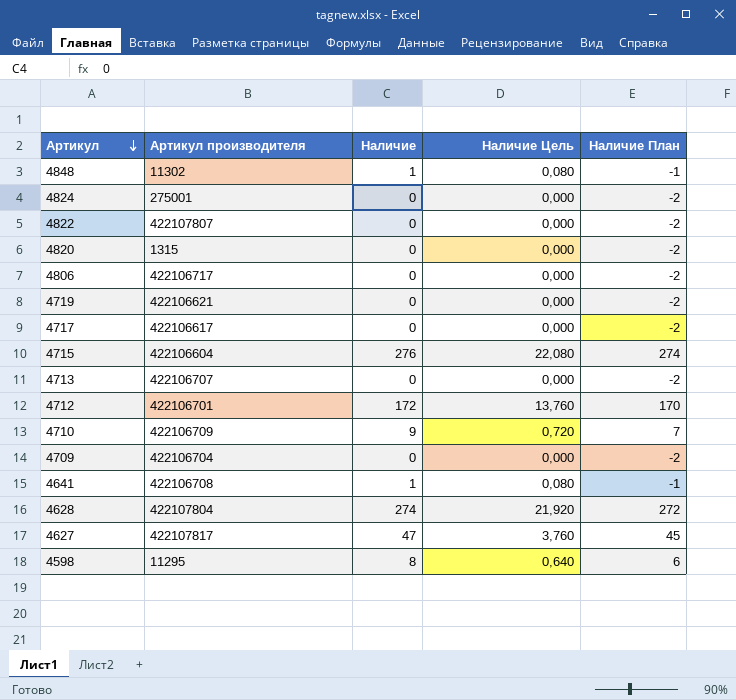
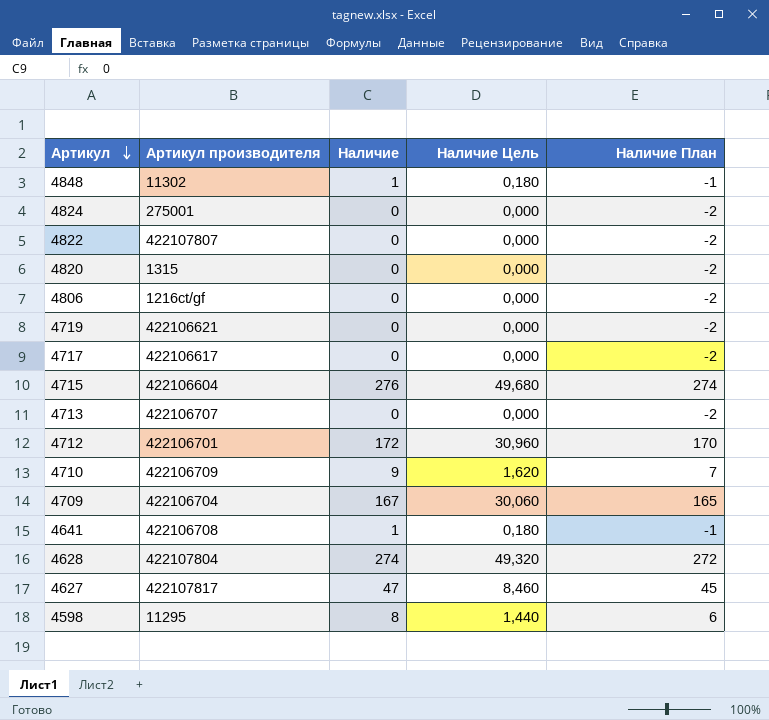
column Наличие Цель | formula: [Наличие] * 0,08 -> [Наличие] * 0,18
4806 | Артикул производителя: 422106717 -> 1216ct/gf
4709 | Наличие: 0 -> 167
4709 | Наличие План: -2 -> 165

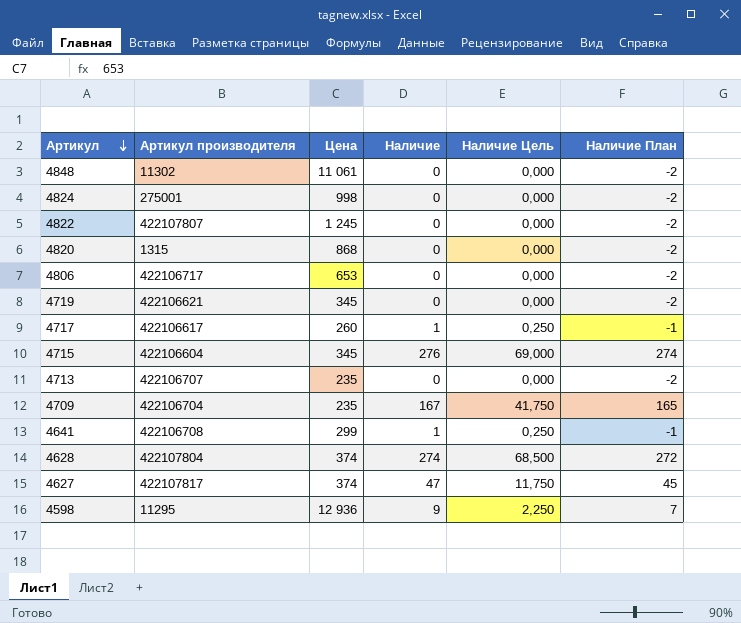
column Цена | position: none -> 3
column Наличие Цель | formula: [Наличие] * 0,18 -> [Наличие] * 0,25
row 4712: 422106701 | 172 | 30,960 | 170 -> none
row 4710: 422106709 | 9 | 1,620 | 7 -> none
4848 | Наличие: 1 -> 0
4848 | Наличие План: -1 -> -2
4806 | Артикул производителя: 1216ct/gf -> 422106717
4717 | Наличие: 0 -> 1
4717 | Наличие План: -2 -> -1
4598 | Наличие: 8 -> 9
4598 | Наличие План: 6 -> 7

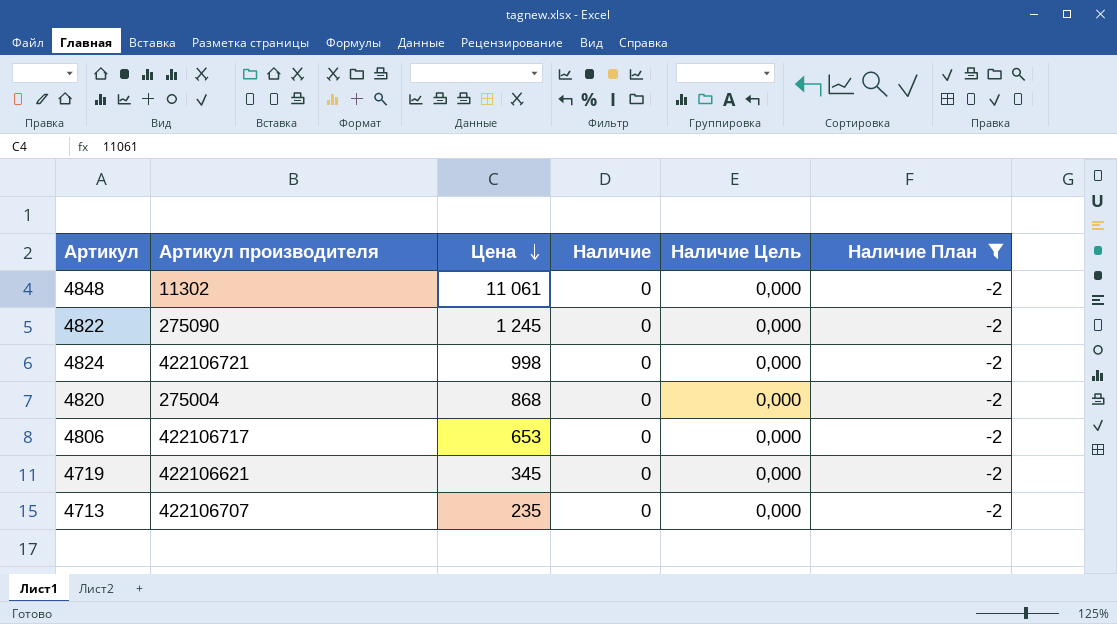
filter: none -> Наличие План = -2
row order: Артикул descending -> Цена descending
4822 | Артикул производителя: 422107807 -> 275090
4824 | Артикул производителя: 275001 -> 422106721
4820 | Артикул производителя: 1315 -> 275004

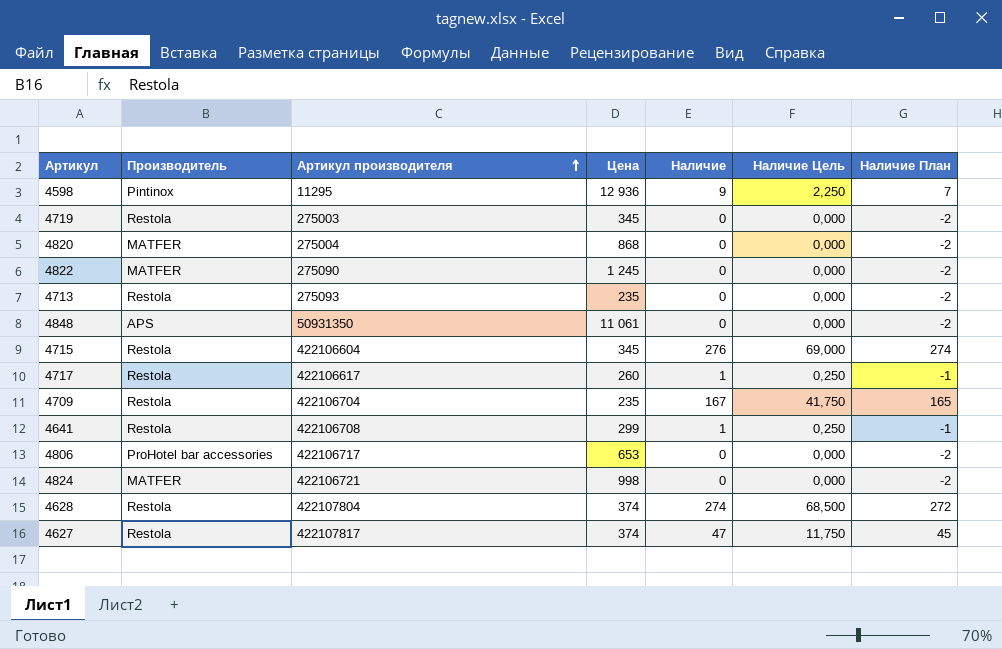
filter: Наличие План = -2 -> none
row order: Цена descending -> Артикул производителя ascending
column Производитель | position: none -> 2
4719 | Артикул производителя: 422106621 -> 275003
4713 | Артикул производителя: 422106707 -> 275093
4848 | Артикул производителя: 11302 -> 50931350

